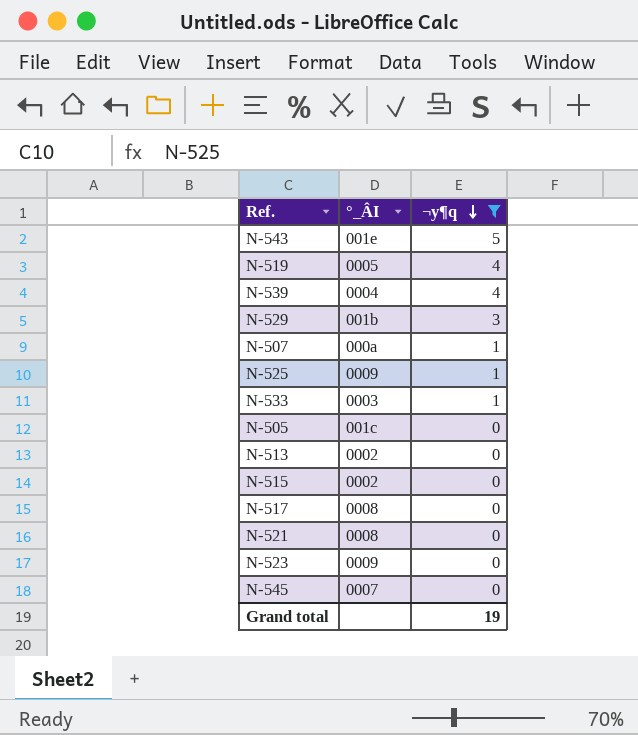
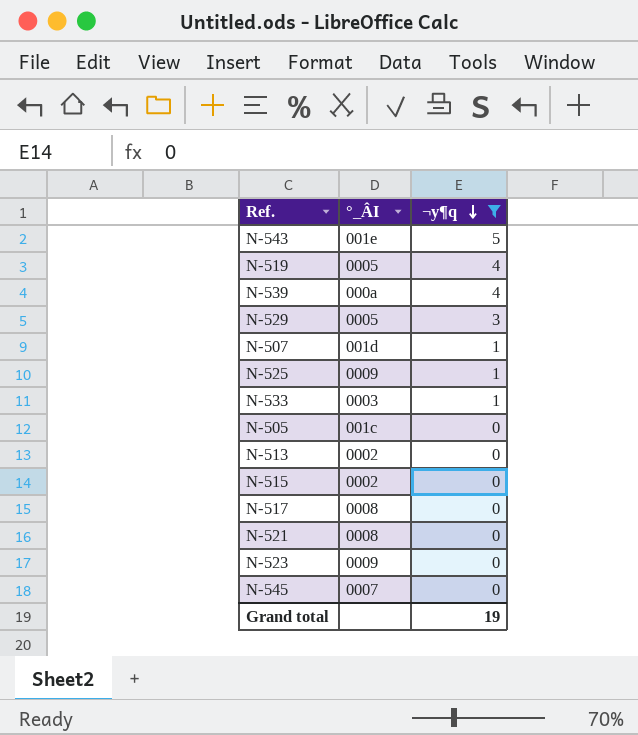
N-539 | °_ÂI: 0004 -> 000a
N-529 | °_ÂI: 001b -> 0005
N-507 | °_ÂI: 000a -> 001d

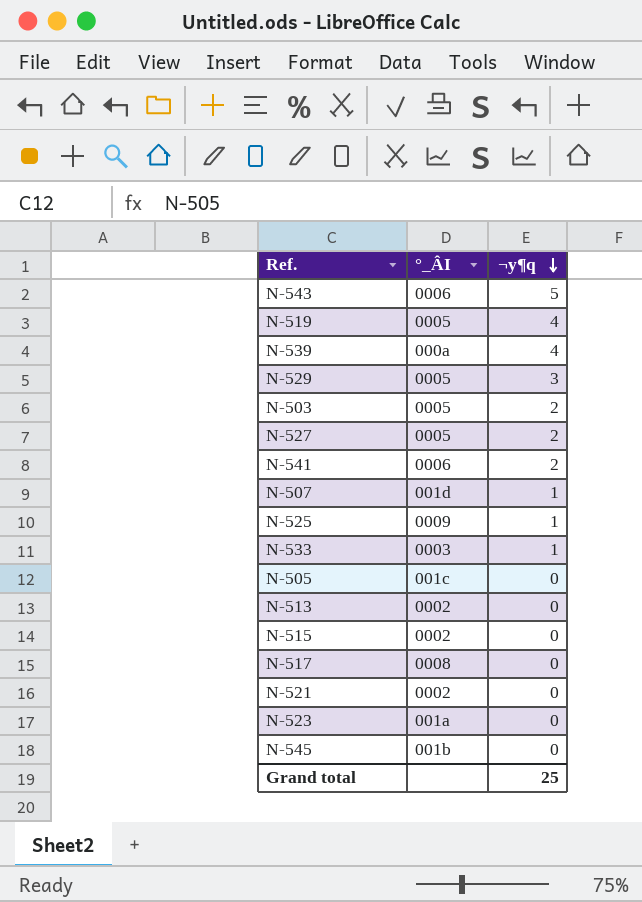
filter: ¬y¶q != 2 -> none
N-543 | °_ÂI: 001e -> 0006
N-521 | °_ÂI: 0008 -> 0002
N-523 | °_ÂI: 0009 -> 001a
N-545 | °_ÂI: 0007 -> 001b
Grand total | ¬y¶q: 19 -> 25

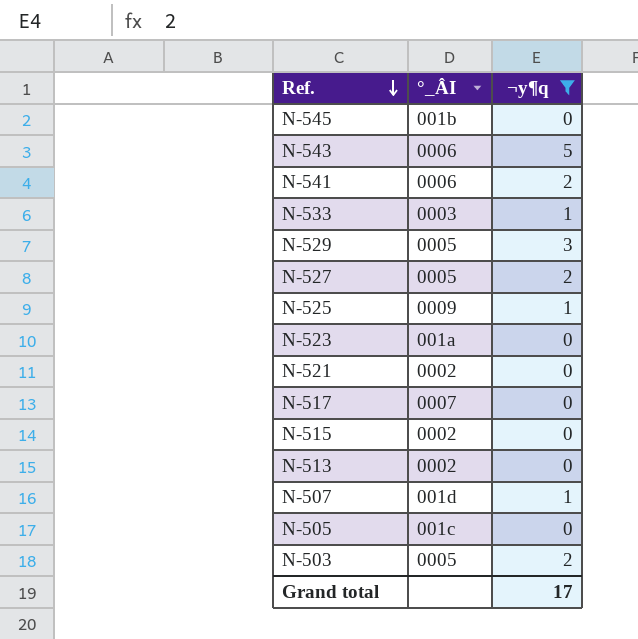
filter: none -> ¬y¶q != 4
row order: ¬y¶q descending -> Ref. descending
N-517 | °_ÂI: 0008 -> 0007
Grand total | ¬y¶q: 25 -> 17

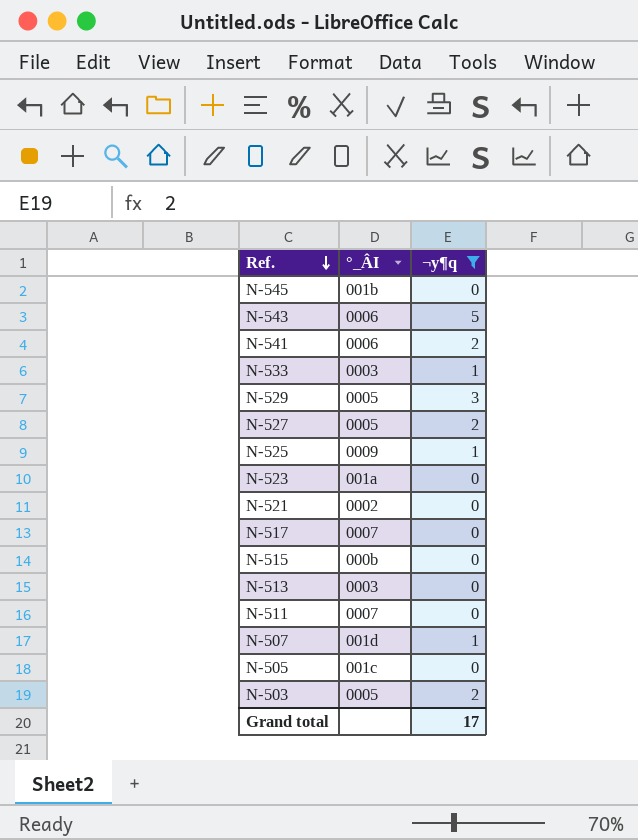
N-515 | °_ÂI: 0002 -> 000b
N-513 | °_ÂI: 0002 -> 0003
row N-511: none -> 0007 | 0

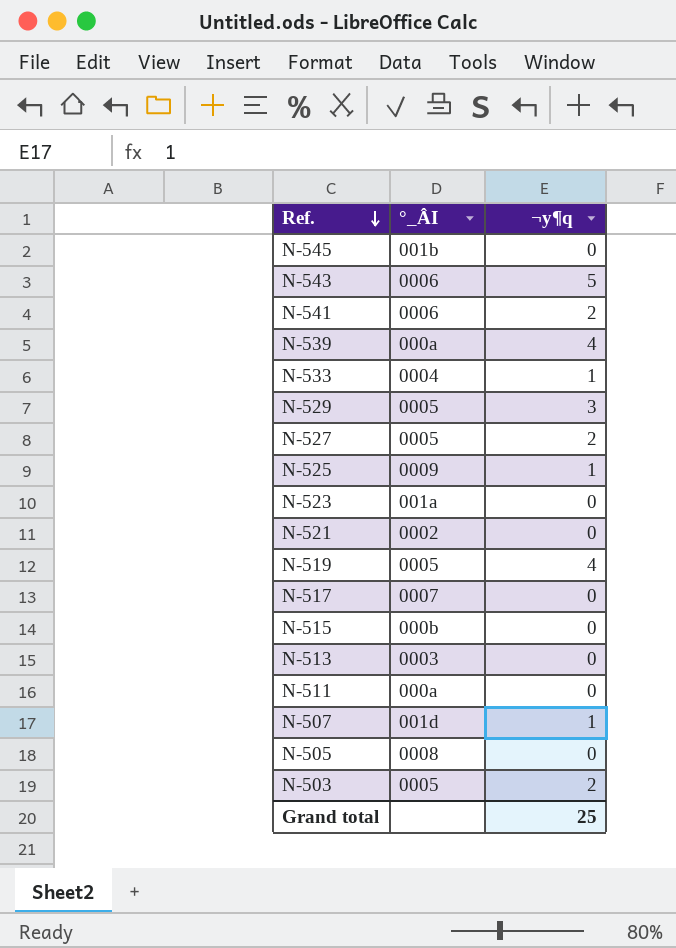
filter: ¬y¶q != 4 -> none
N-533 | °_ÂI: 0003 -> 0004
N-511 | °_ÂI: 0007 -> 000a
N-505 | °_ÂI: 001c -> 0008
Grand total | ¬y¶q: 17 -> 25

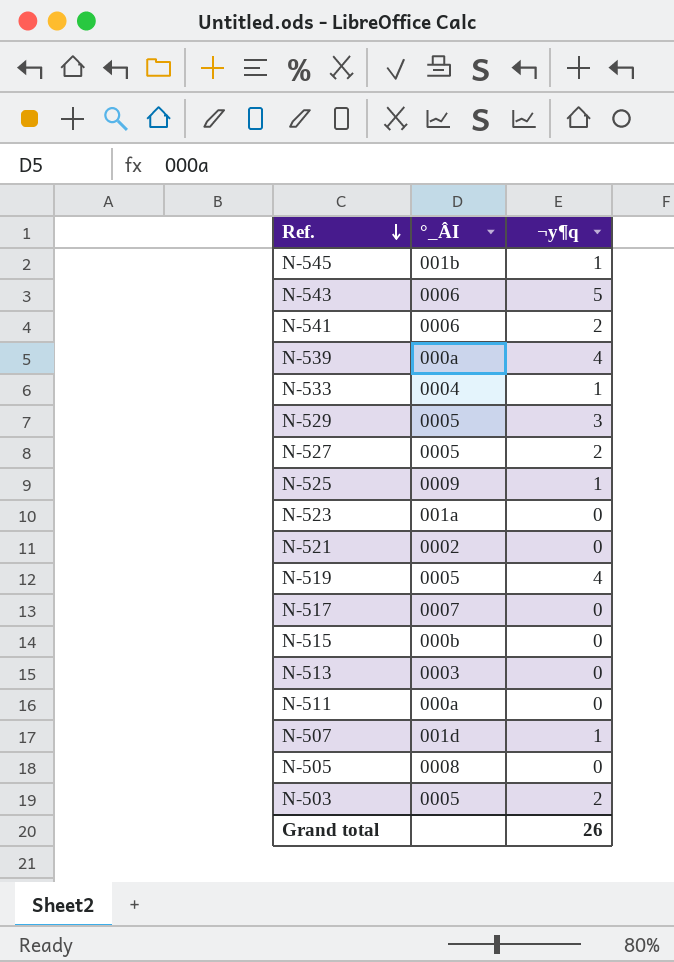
N-545 | ¬y¶q: 0 -> 1
Grand total | ¬y¶q: 25 -> 26

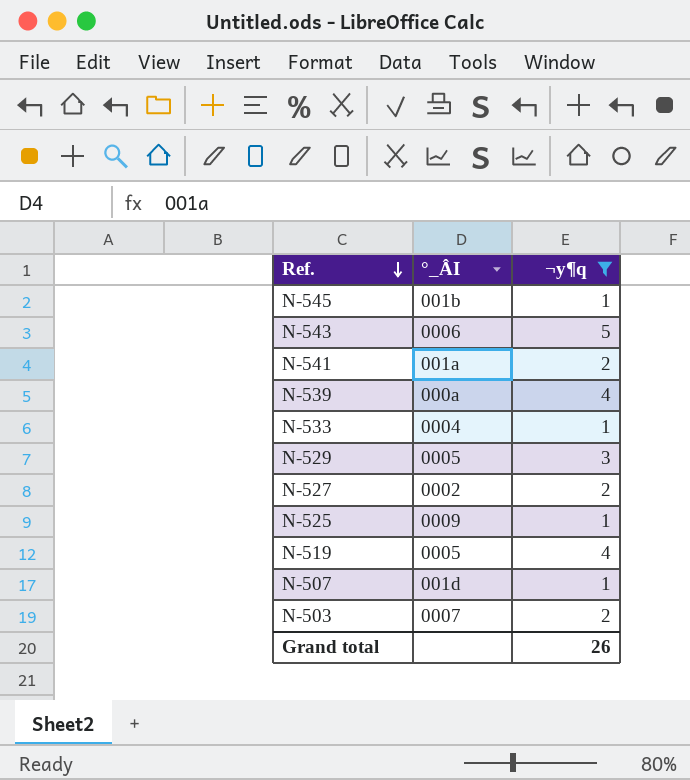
filter: none -> ¬y¶q != 0
N-541 | °_ÂI: 0006 -> 001a
N-527 | °_ÂI: 0005 -> 0002
N-503 | °_ÂI: 0005 -> 0007

